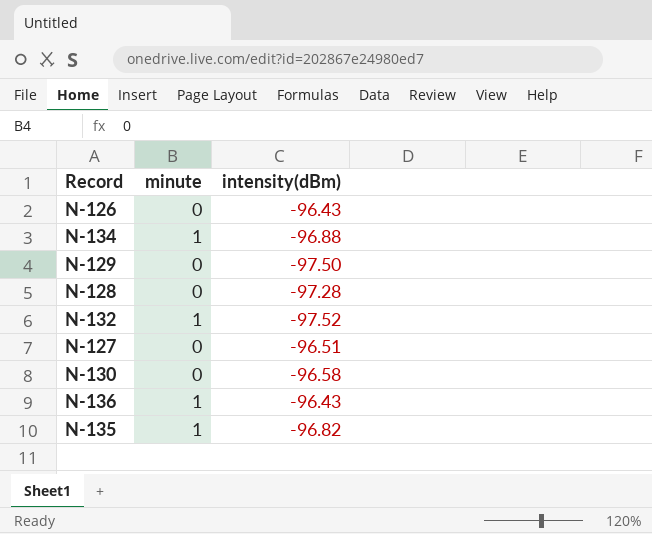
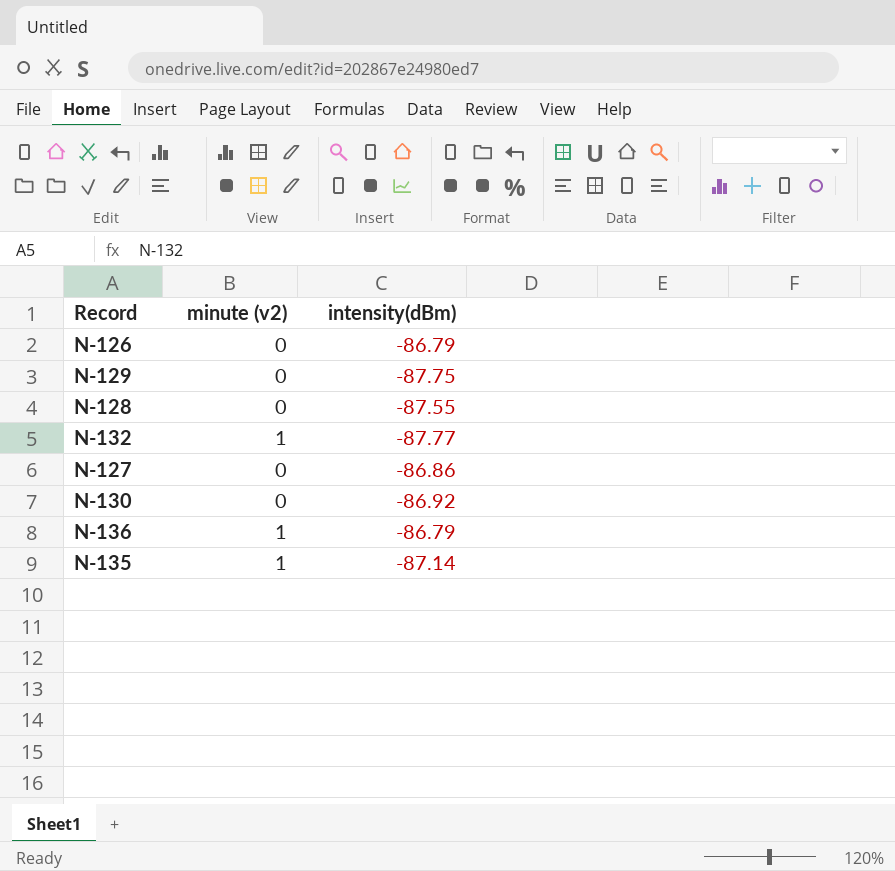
column name: minute -> minute (v2)
row N-134: 1 | -96.88 -> none
N-126 | intensity(dBm): -96.43 -> -86.79
N-129 | intensity(dBm): -97.50 -> -87.75
N-128 | intensity(dBm): -97.28 -> -87.55
N-132 | intensity(dBm): -97.52 -> -87.77
N-127 | intensity(dBm): -96.51 -> -86.86
N-130 | intensity(dBm): -96.58 -> -86.92
N-136 | intensity(dBm): -96.43 -> -86.79
N-135 | intensity(dBm): -96.82 -> -87.14

